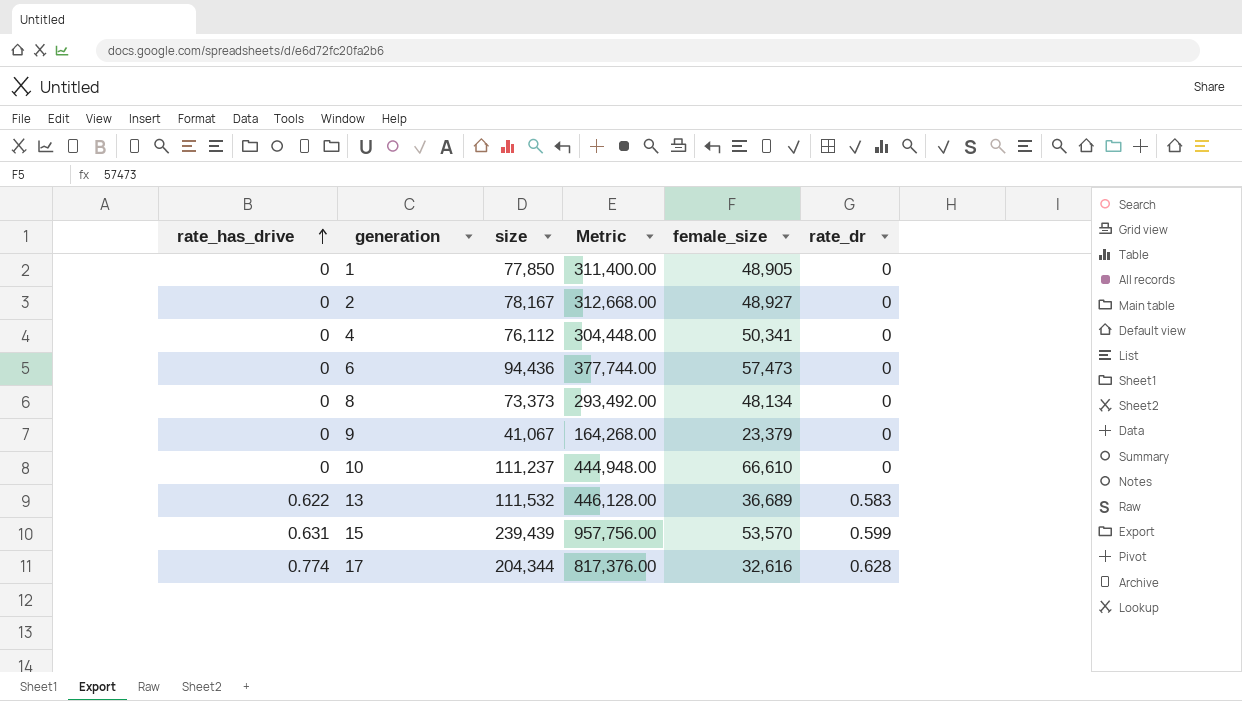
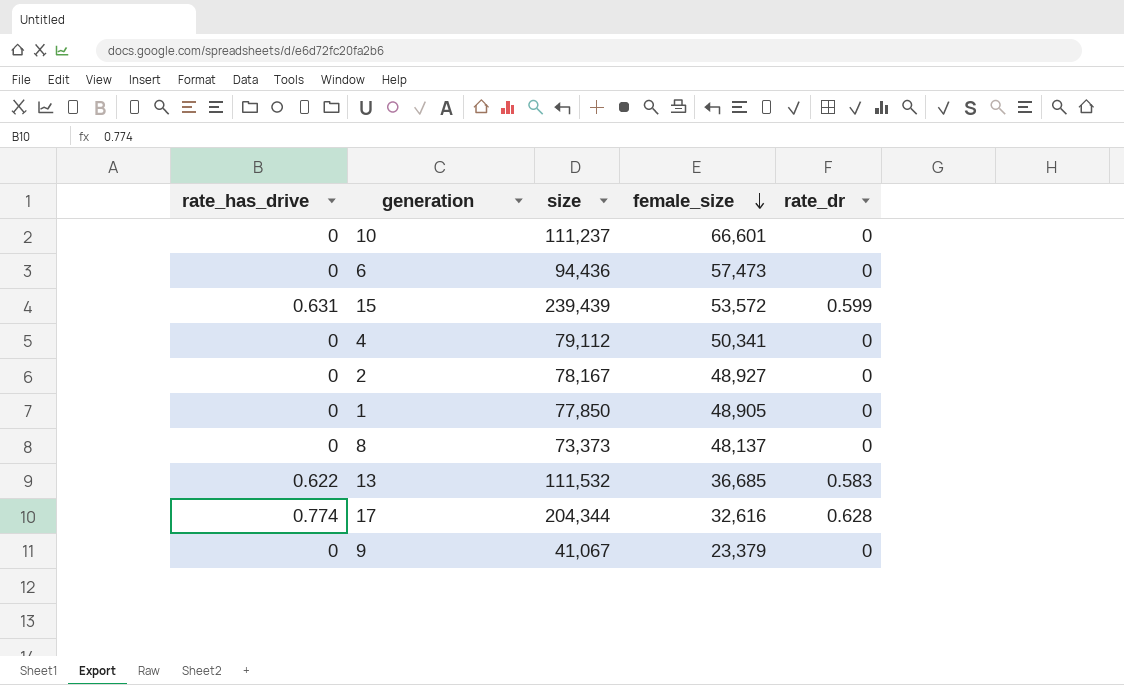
row order: rate_has_drive ascending -> female_size descending
column Metric | formula: [size] * 4 -> none
10 | female_size: 66,610 -> 66,601
15 | female_size: 53,570 -> 53,572
4 | size: 76,112 -> 79,112
8 | female_size: 48,134 -> 48,137
13 | female_size: 36,689 -> 36,685

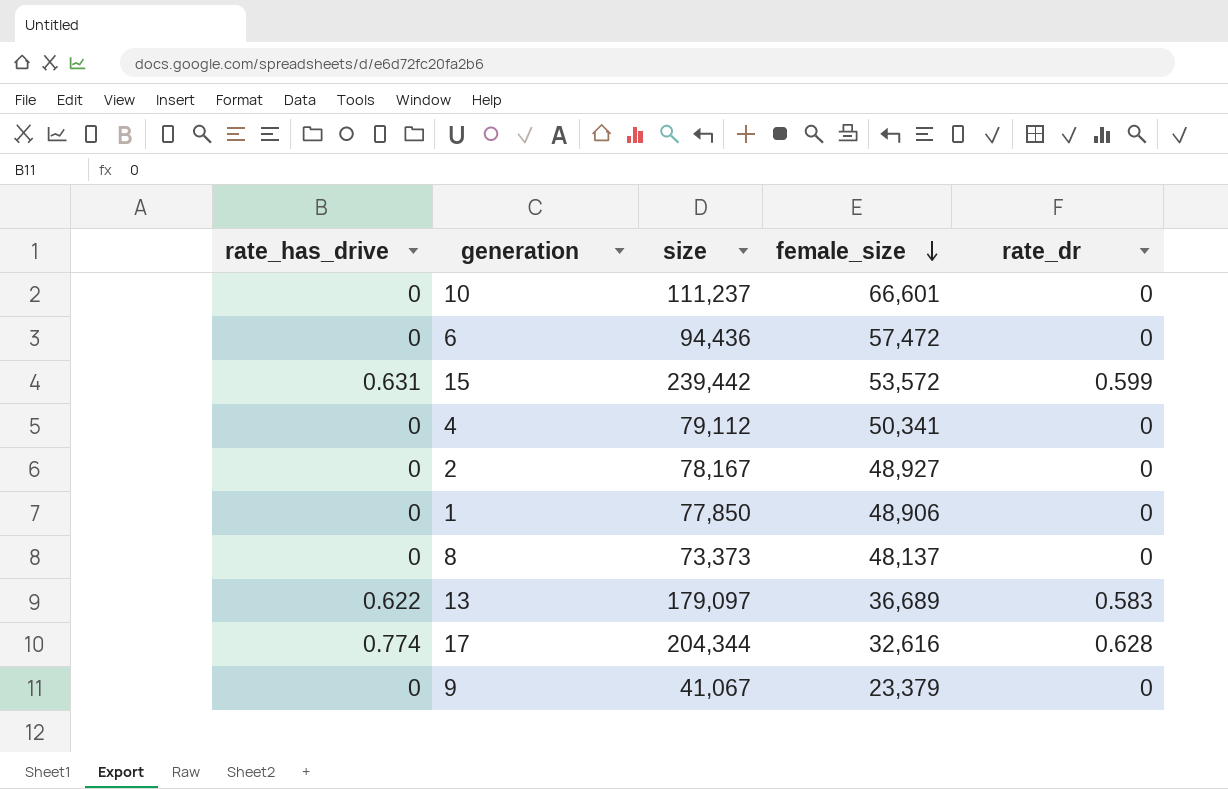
6 | female_size: 57,473 -> 57,472
15 | size: 239,439 -> 239,442
1 | female_size: 48,905 -> 48,906
13 | size: 111,532 -> 179,097
13 | female_size: 36,685 -> 36,689

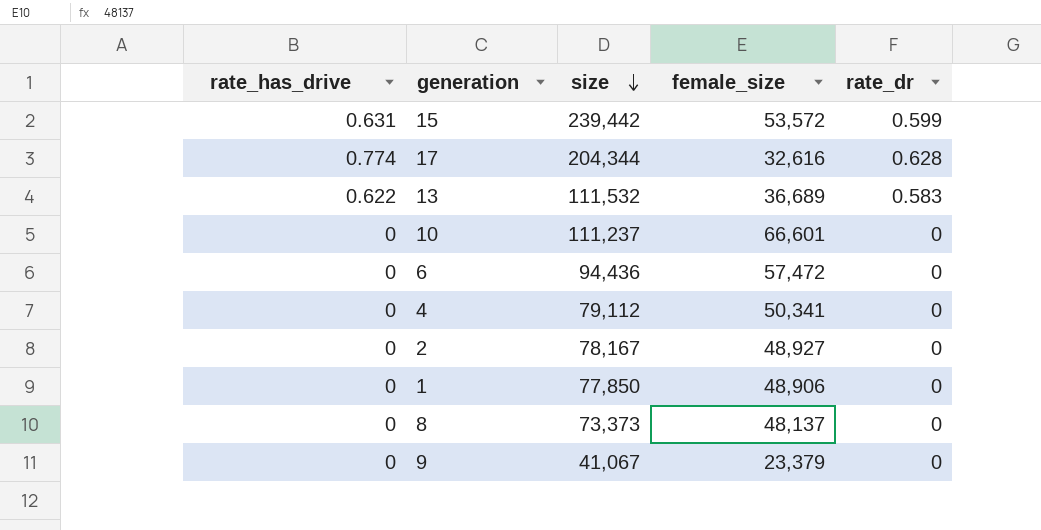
row order: female_size descending -> size descending
13 | size: 179,097 -> 111,532

